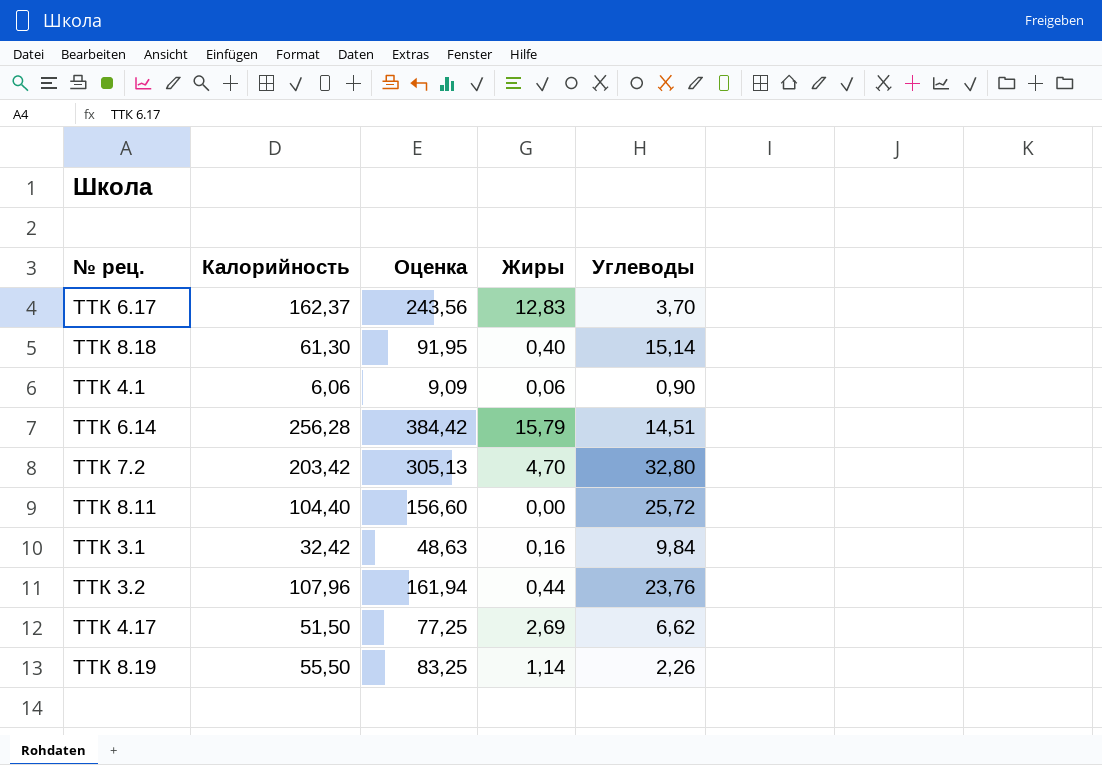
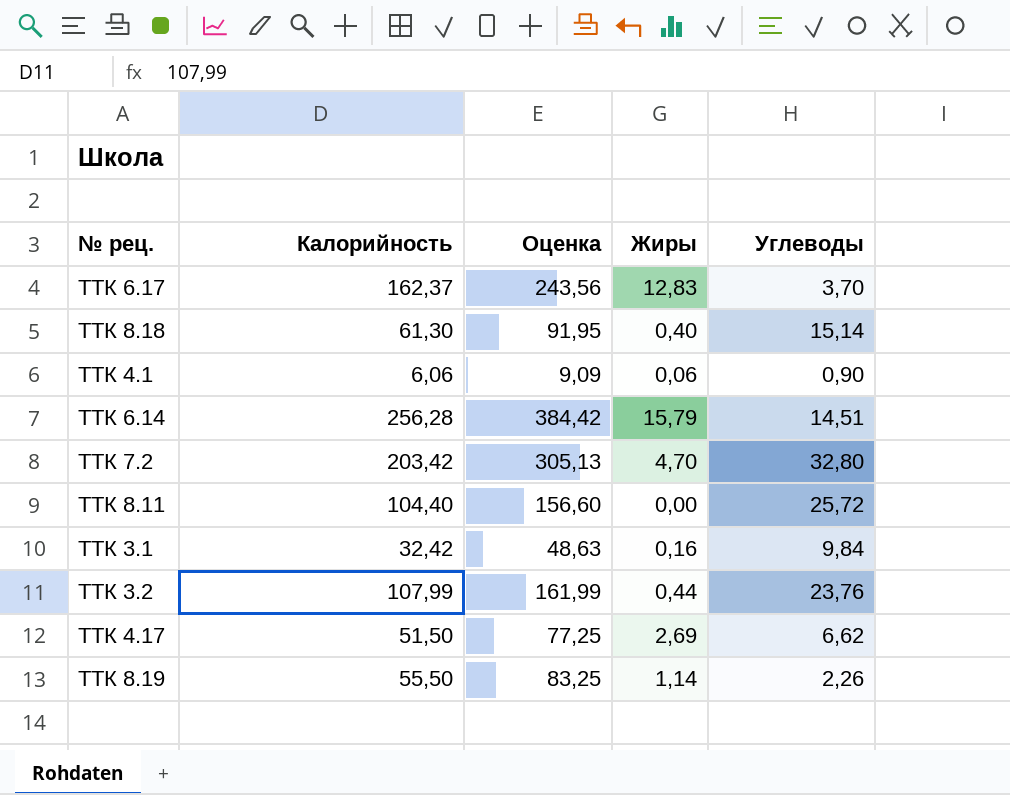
ТТК 3.2 | Калорийность: 107,96 -> 107,99
ТТК 3.2 | Оценка: 161,94 -> 161,99

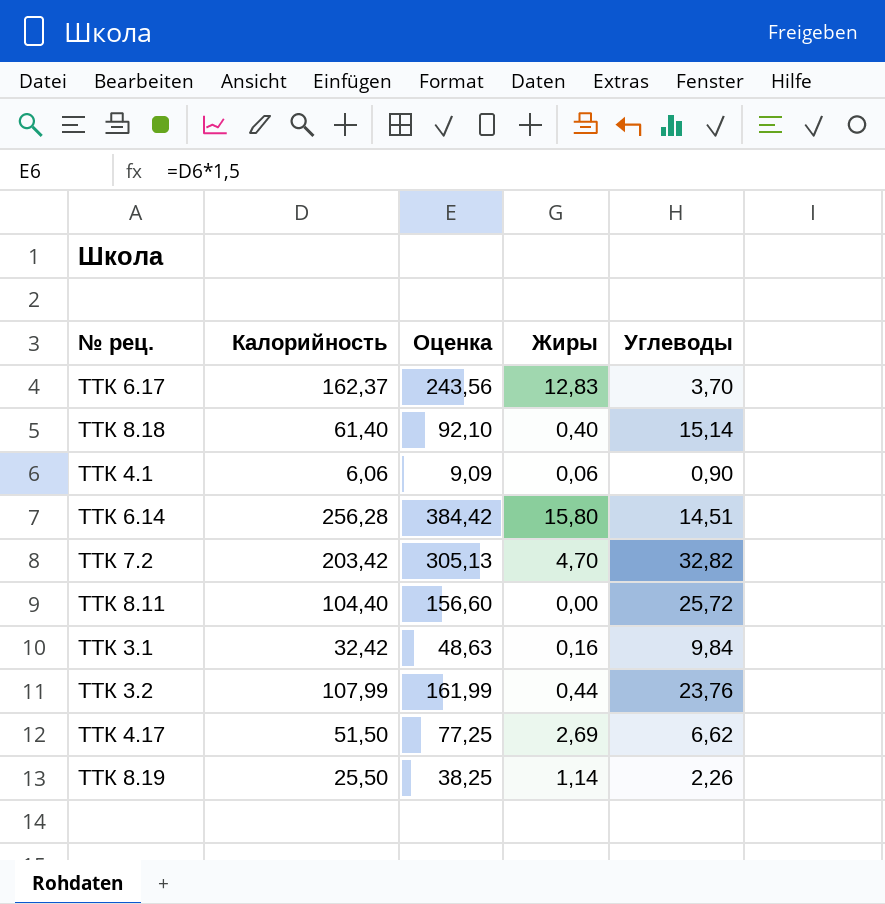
ТТК 8.18 | Калорийность: 61,30 -> 61,40
ТТК 8.18 | Оценка: 91,95 -> 92,10
ТТК 6.14 | Жиры: 15,79 -> 15,80
ТТК 7.2 | Углеводы: 32,80 -> 32,82
ТТК 8.19 | Калорийность: 55,50 -> 25,50
ТТК 8.19 | Оценка: 83,25 -> 38,25

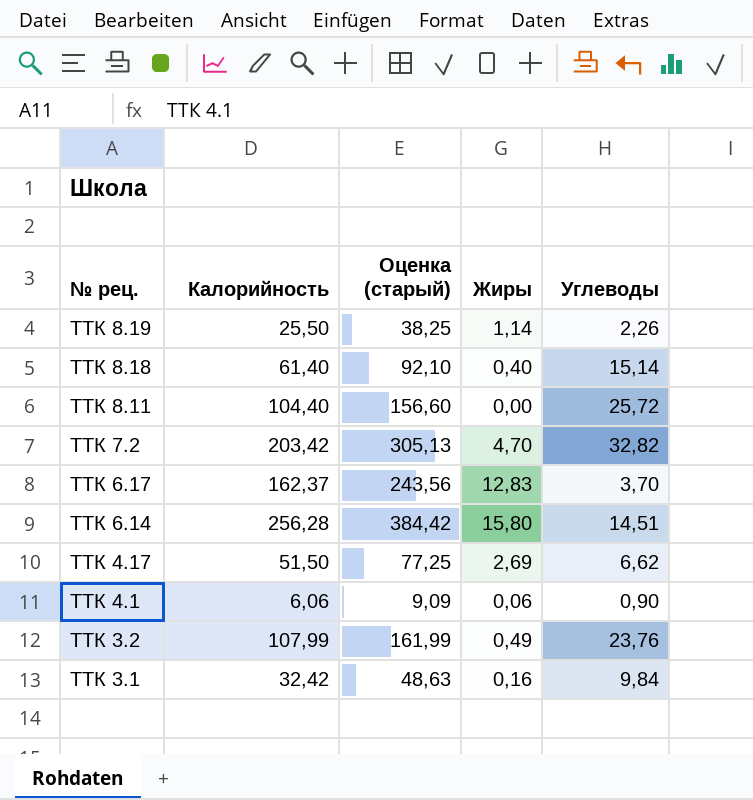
row order: none -> № рец. descending
column name: Оценка -> Оценка (старый)
ТТК 3.2 | Жиры: 0,44 -> 0,49

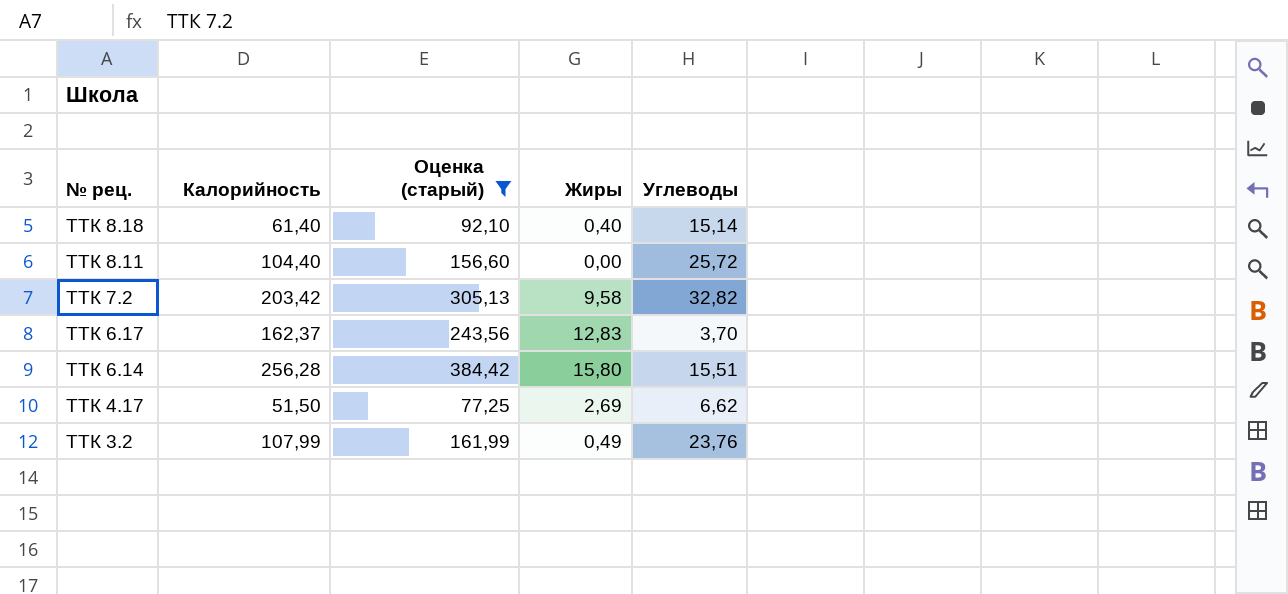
filter: none -> Оценка (старый) >= 77,25
ТТК 7.2 | Жиры: 4,70 -> 9,58
ТТК 6.14 | Углеводы: 14,51 -> 15,51

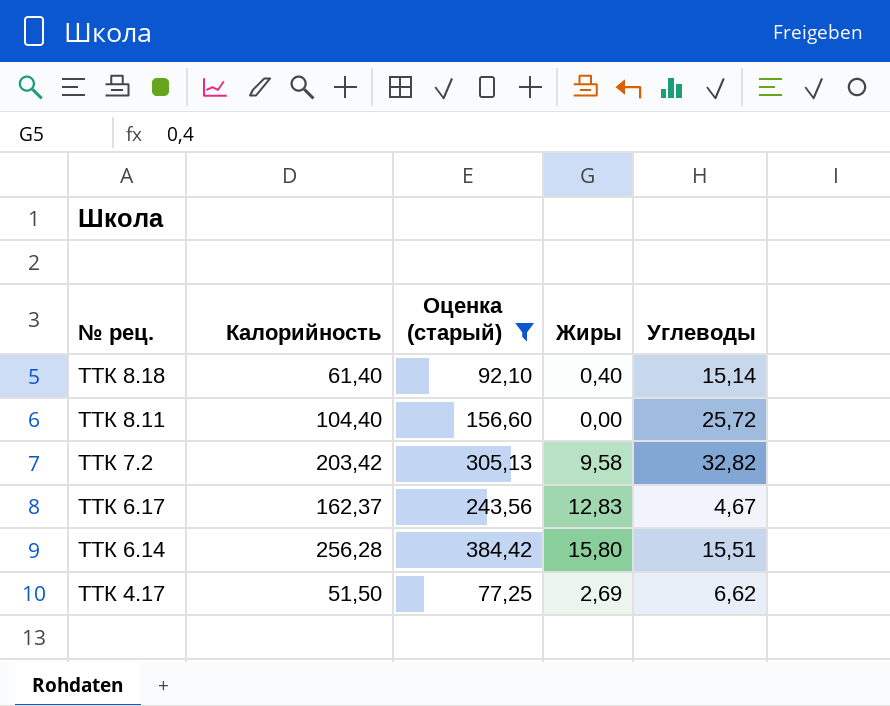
row ТТК 3.2: 107,99 | 161,99 | 0,49 | 23,76 -> none
ТТК 6.17 | Углеводы: 3,70 -> 4,67

